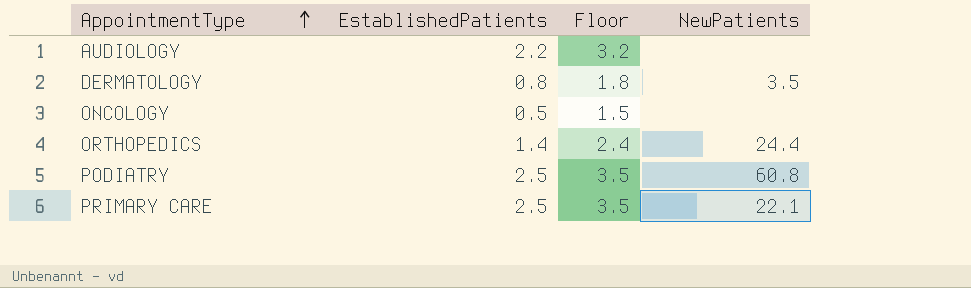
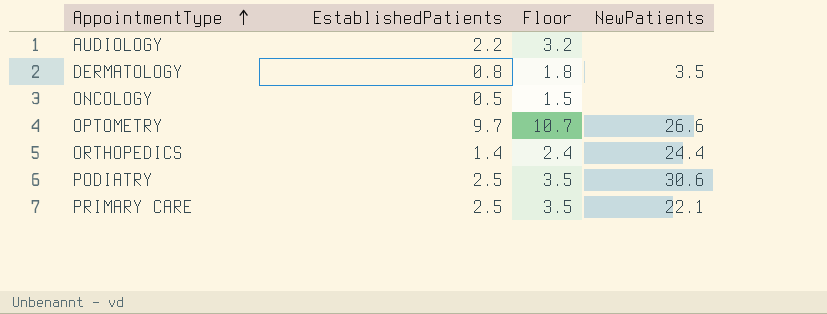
row OPTOMETRY: none -> 9.7 | 10.7 | 26.6
PODIATRY | NewPatients: 60.8 -> 30.6

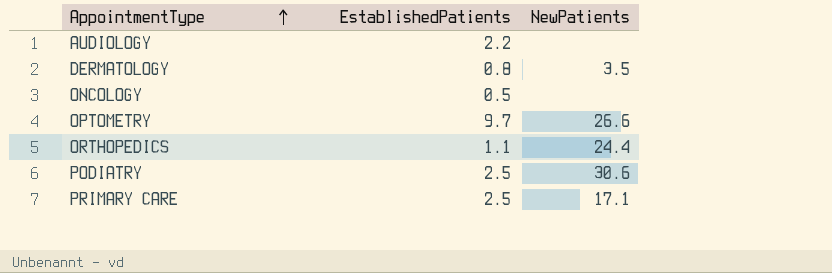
column Floor | formula: [EstablishedPatients] + 1 -> none
ORTHOPEDICS | EstablishedPatients: 1.4 -> 1.1
PRIMARY CARE | NewPatients: 22.1 -> 17.1

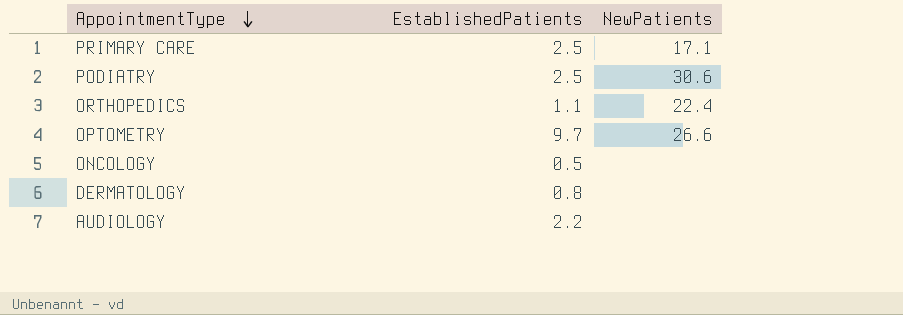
row order: AppointmentType ascending -> AppointmentType descending
ORTHOPEDICS | NewPatients: 24.4 -> 22.4
DERMATOLOGY | NewPatients: 3.5 -> none

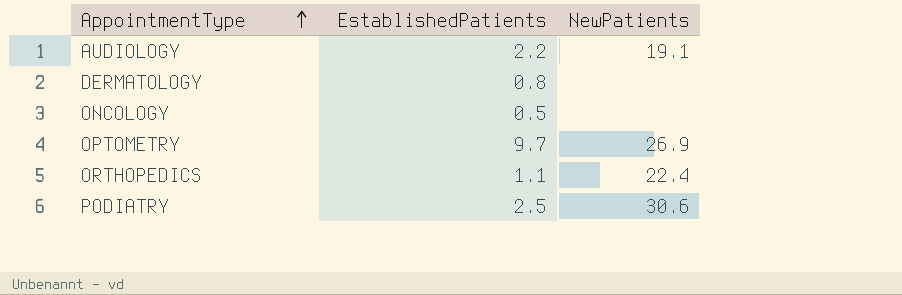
row order: AppointmentType descending -> AppointmentType ascending
row PRIMARY CARE: 2.5 | 17.1 -> none
AUDIOLOGY | NewPatients: none -> 19.1
OPTOMETRY | NewPatients: 26.6 -> 26.9

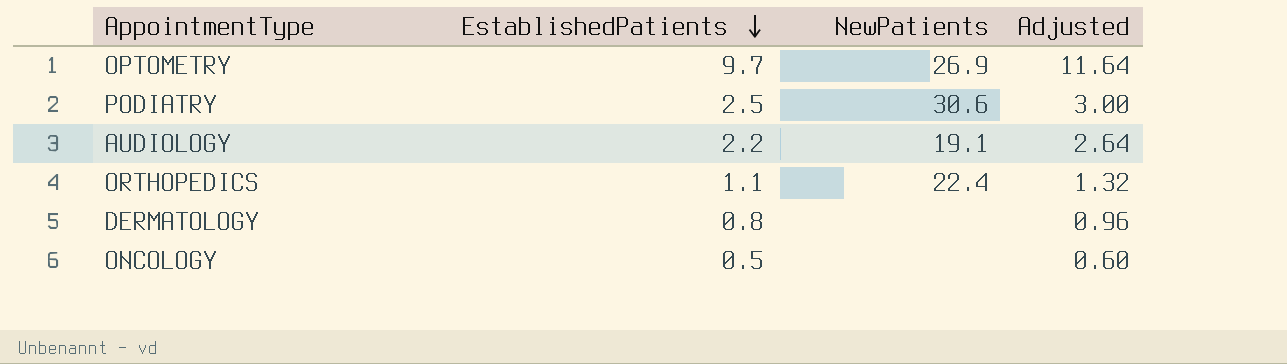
row order: AppointmentType ascending -> EstablishedPatients descending
column Adjusted | formula: none -> [EstablishedPatients] * 1.2

